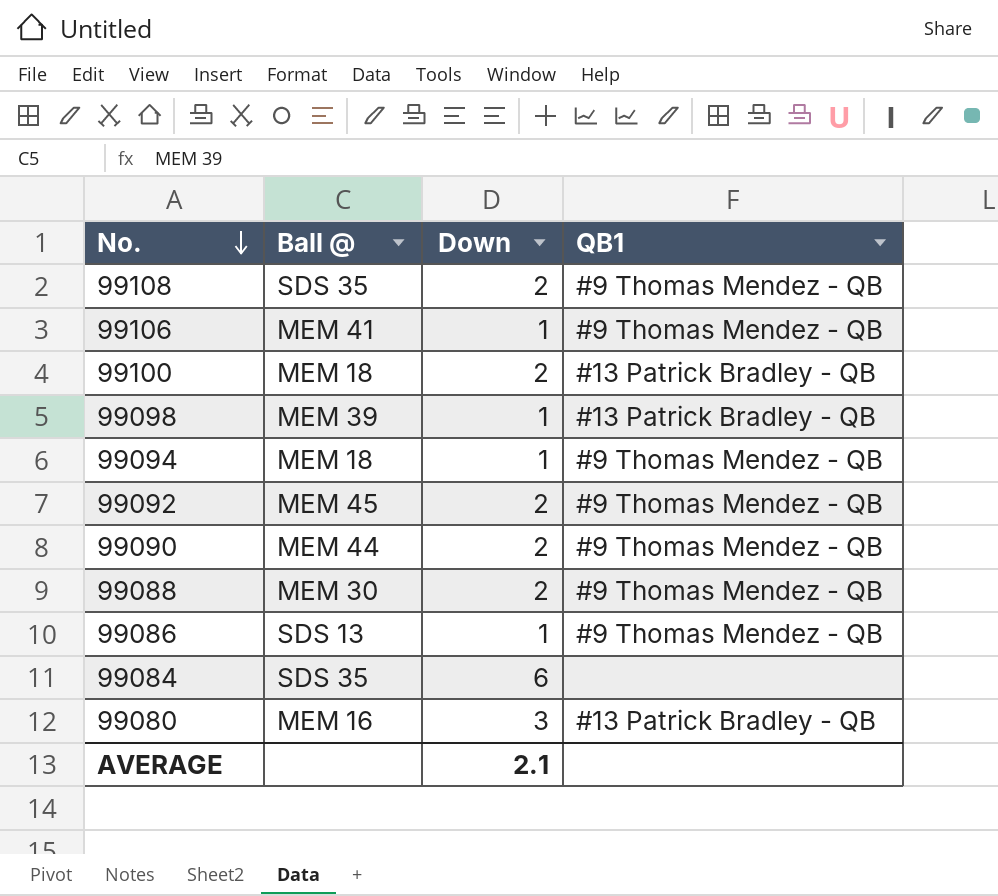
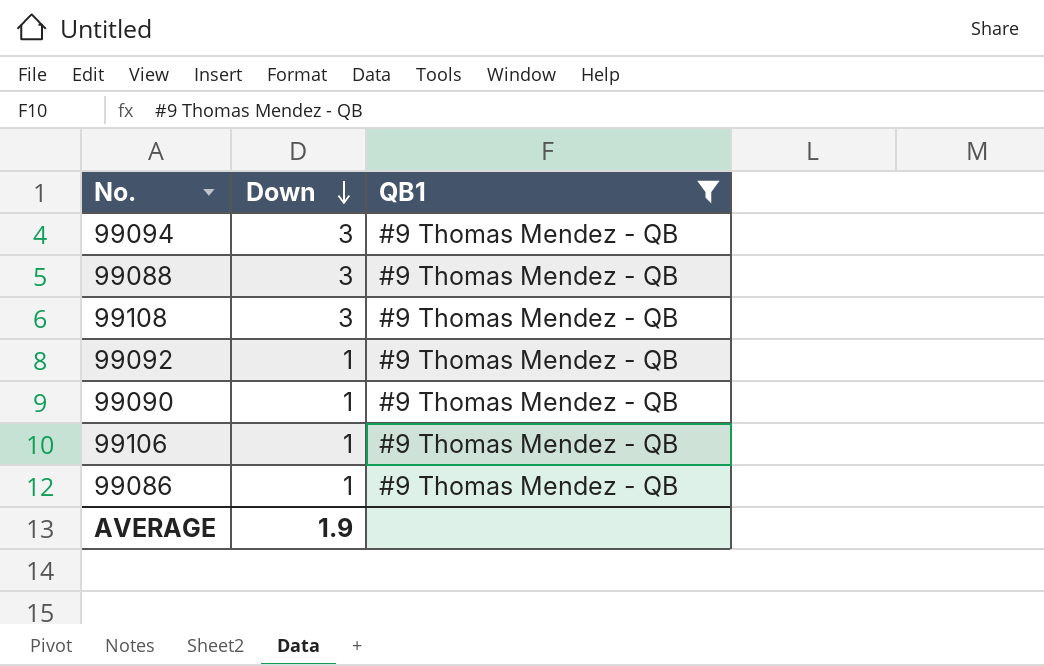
filter: none -> QB1 = #9 Thomas Mendez - QB
row order: No. descending -> Down descending
column Ball @ | position: 2 -> none
99094 | Down: 1 -> 3
99088 | Down: 2 -> 3
99108 | Down: 2 -> 3
99092 | Down: 2 -> 1
99090 | Down: 2 -> 1
AVERAGE | Down: 2.1 -> 1.9

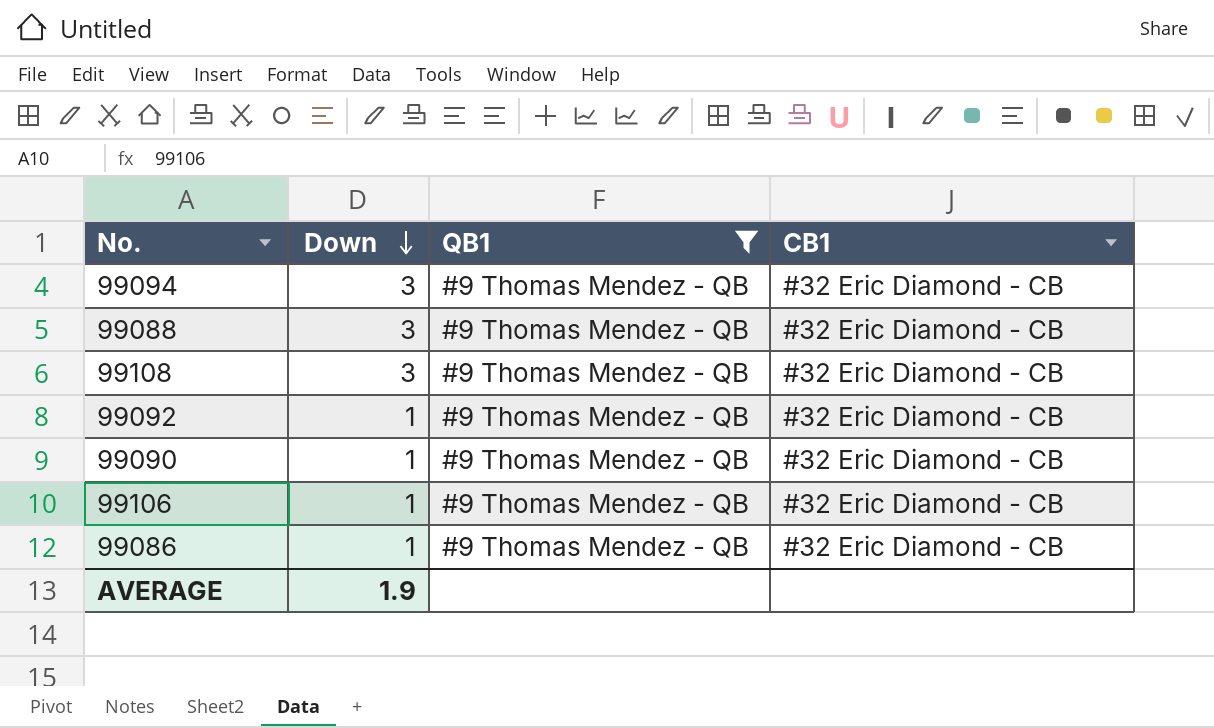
column CB1 | position: none -> 4

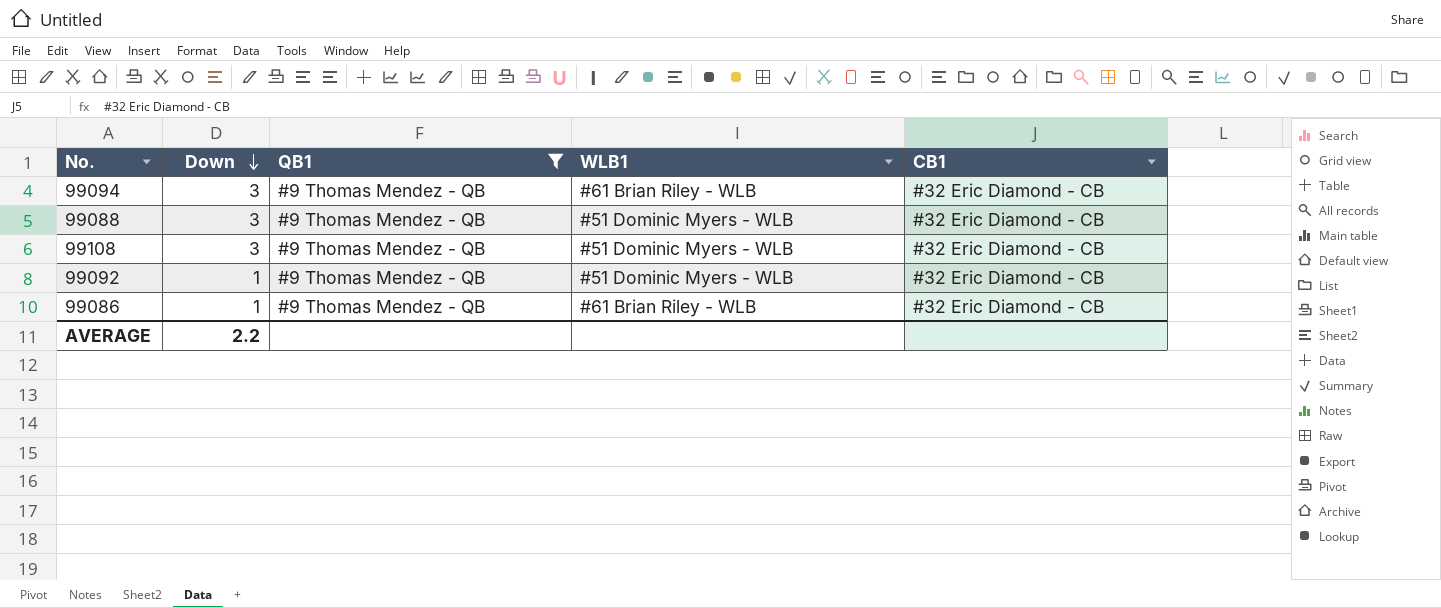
column WLB1 | position: none -> 4
row 99090: 1 | #9 Thomas Mendez - QB | #32 Eric Diamond - CB -> none
row 99106: 1 | #9 Thomas Mendez - QB | #32 Eric Diamond - CB -> none
AVERAGE | Down: 1.9 -> 2.2

